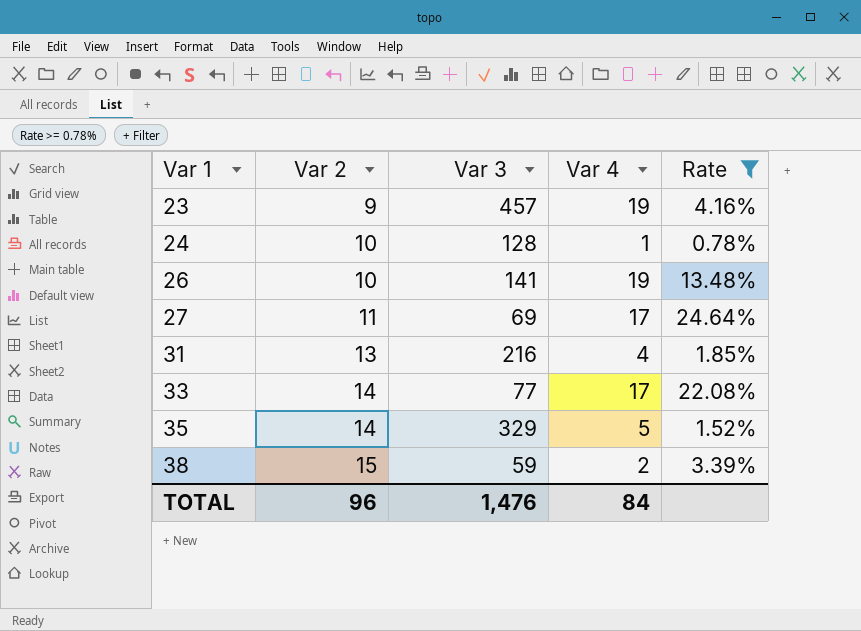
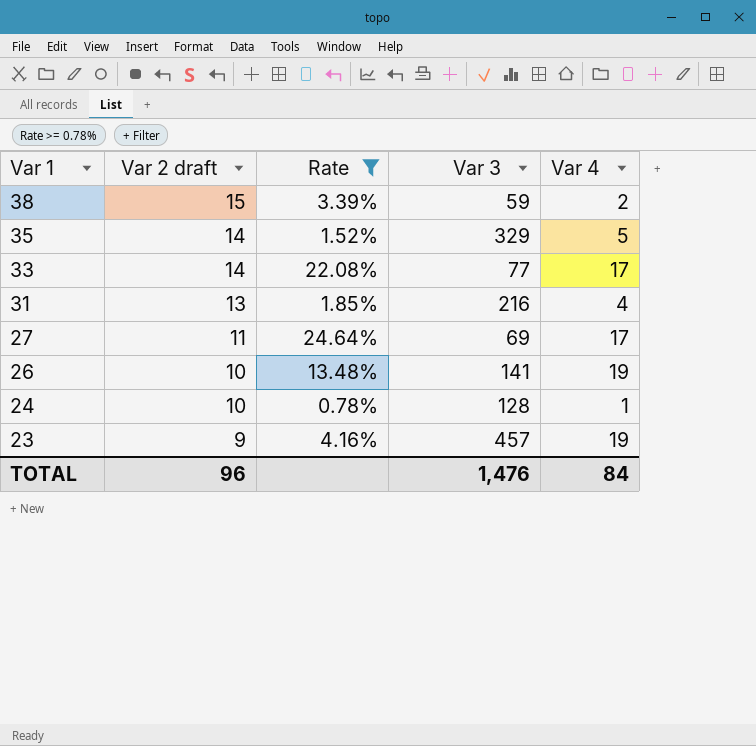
row order: Var 1 ascending -> Var 1 descending
column name: Var 2 -> Var 2 draft
column Rate | position: 5 -> 3

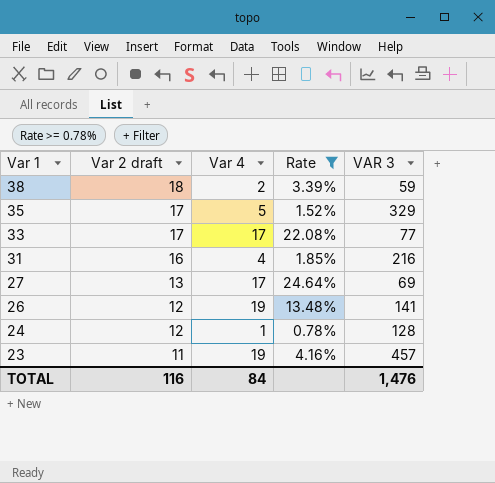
column Var 4 | position: 5 -> 3
column name: Var 3 -> VAR 3
38 | Var 2 draft: 15 -> 18
35 | Var 2 draft: 14 -> 17
33 | Var 2 draft: 14 -> 17
31 | Var 2 draft: 13 -> 16
27 | Var 2 draft: 11 -> 13
26 | Var 2 draft: 10 -> 12
24 | Var 2 draft: 10 -> 12
23 | Var 2 draft: 9 -> 11
TOTAL | Var 2 draft: 96 -> 116

